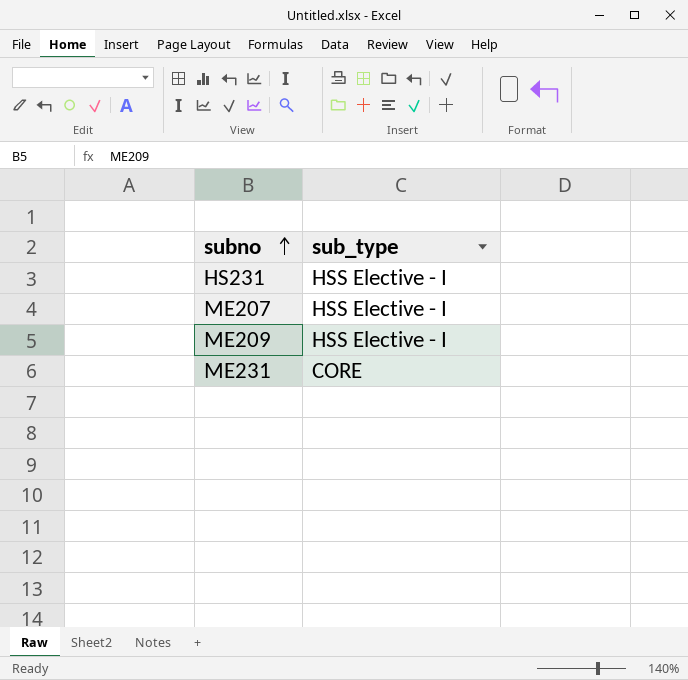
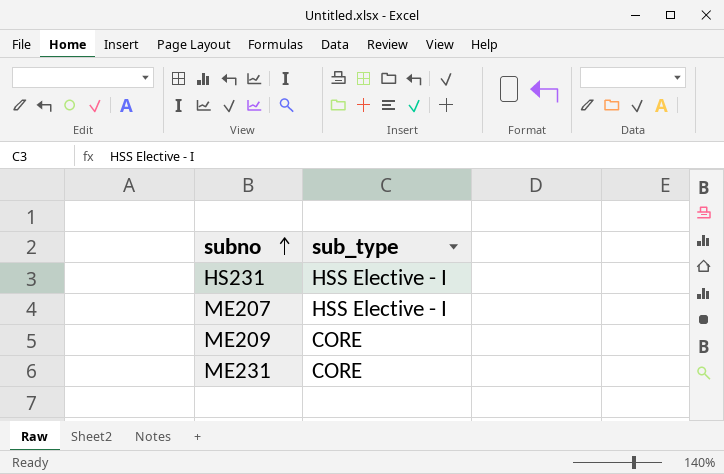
ME209 | sub_type: HSS Elective - I -> CORE

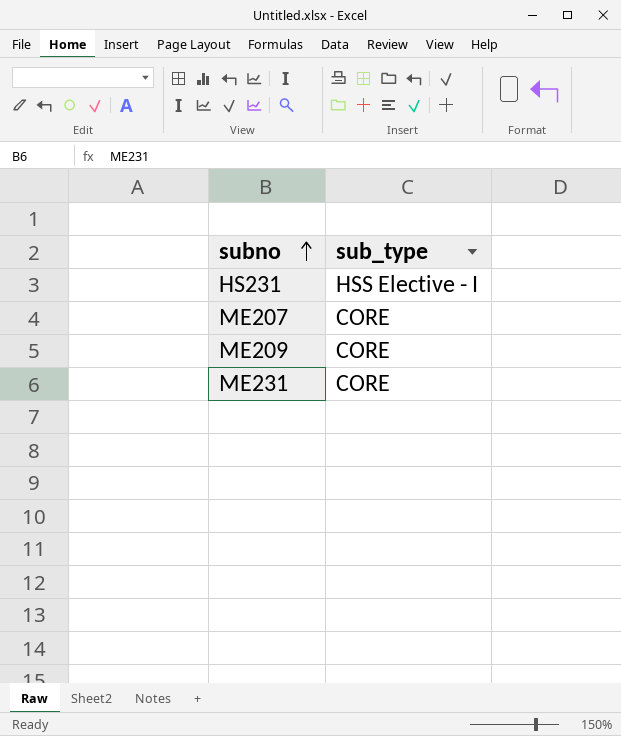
ME207 | sub_type: HSS Elective - I -> CORE

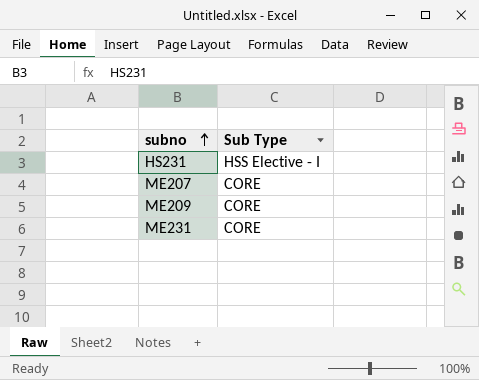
column name: sub_type -> Sub Type

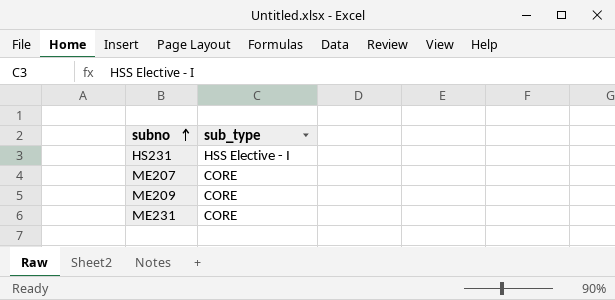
column name: Sub Type -> sub_type

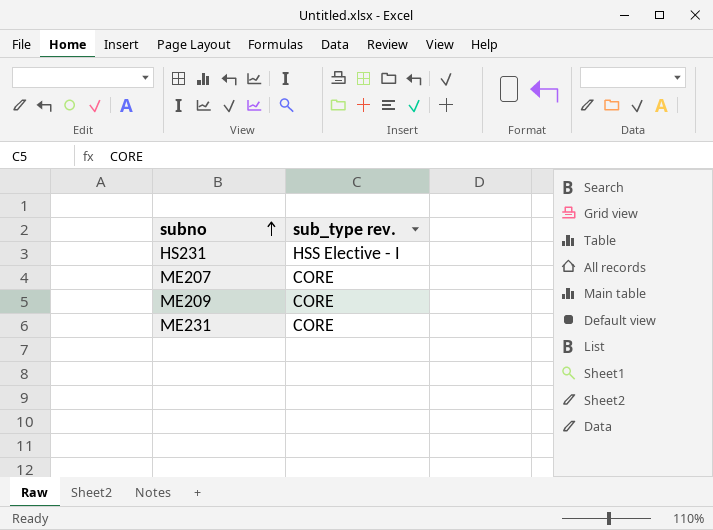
column name: sub_type -> sub_type rev.

